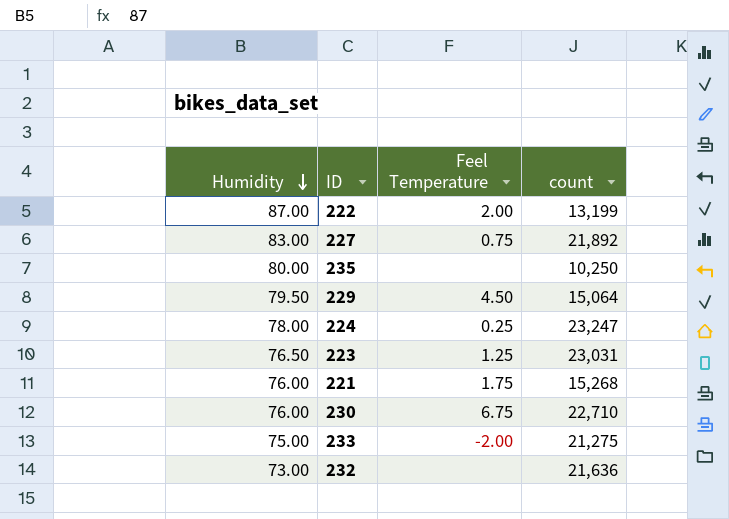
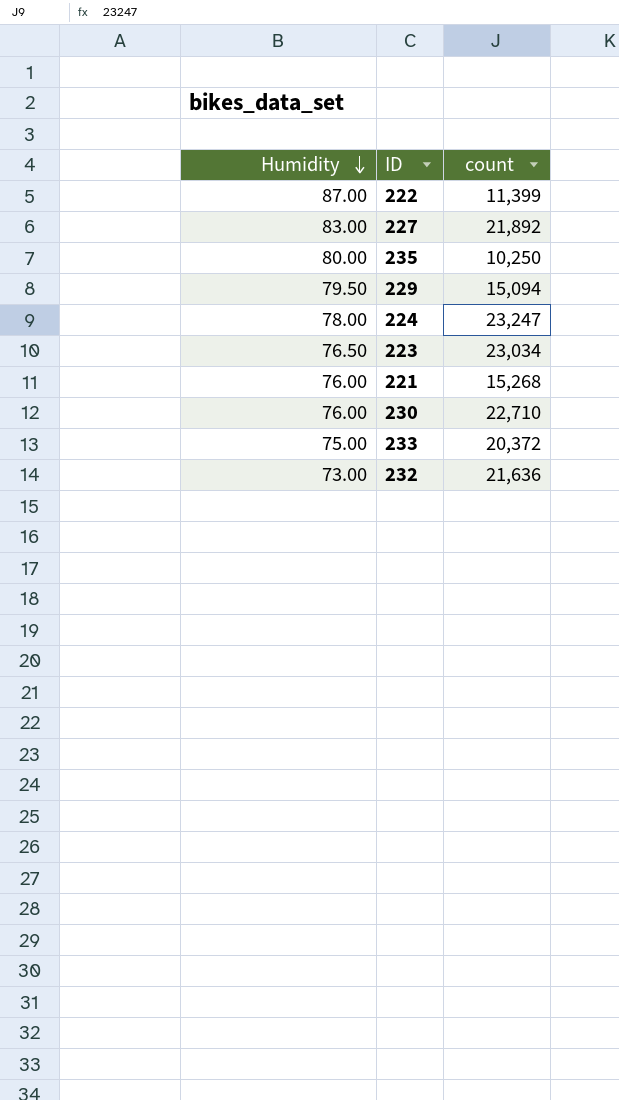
column Feel Temperature | position: 3 -> none
222 | count: 13,199 -> 11,399
229 | count: 15,064 -> 15,094
223 | count: 23,031 -> 23,034
233 | count: 21,275 -> 20,372

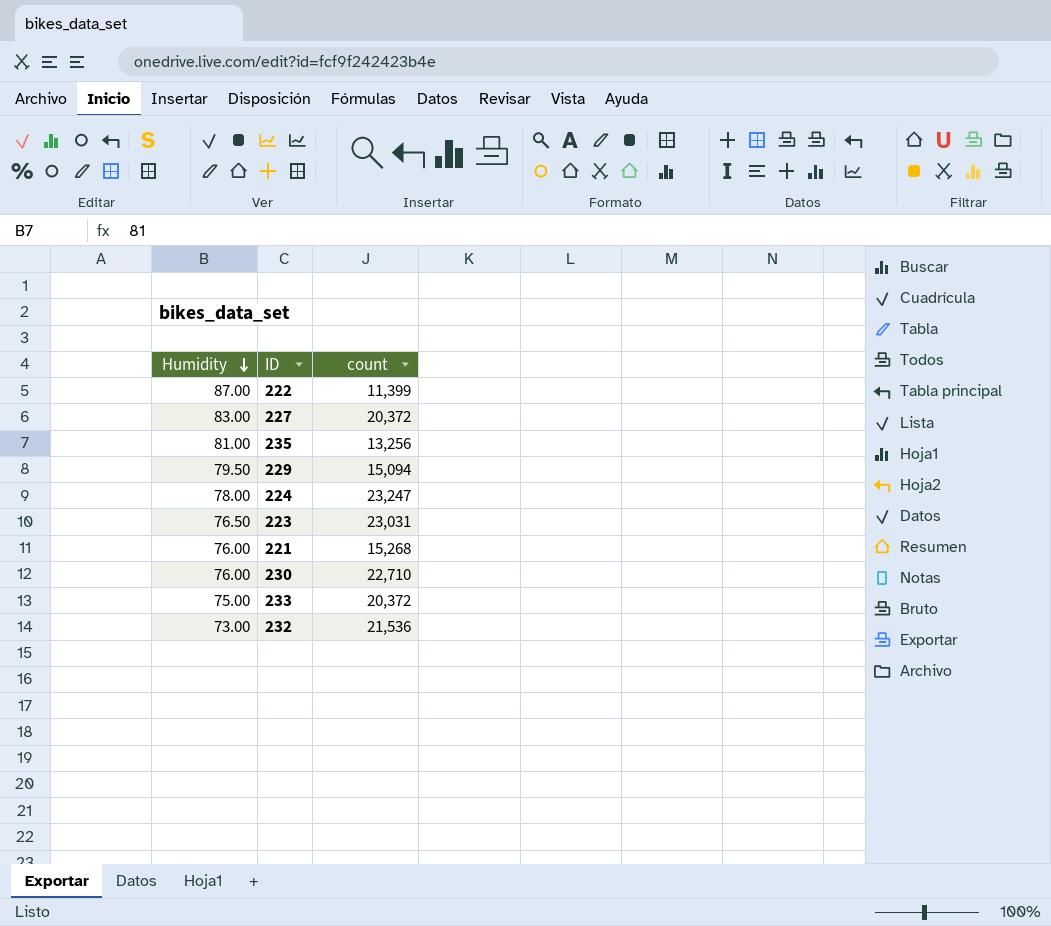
227 | count: 21,892 -> 20,372
235 | Humidity: 80.00 -> 81.00
235 | count: 10,250 -> 13,256
223 | count: 23,034 -> 23,031
232 | count: 21,636 -> 21,536

